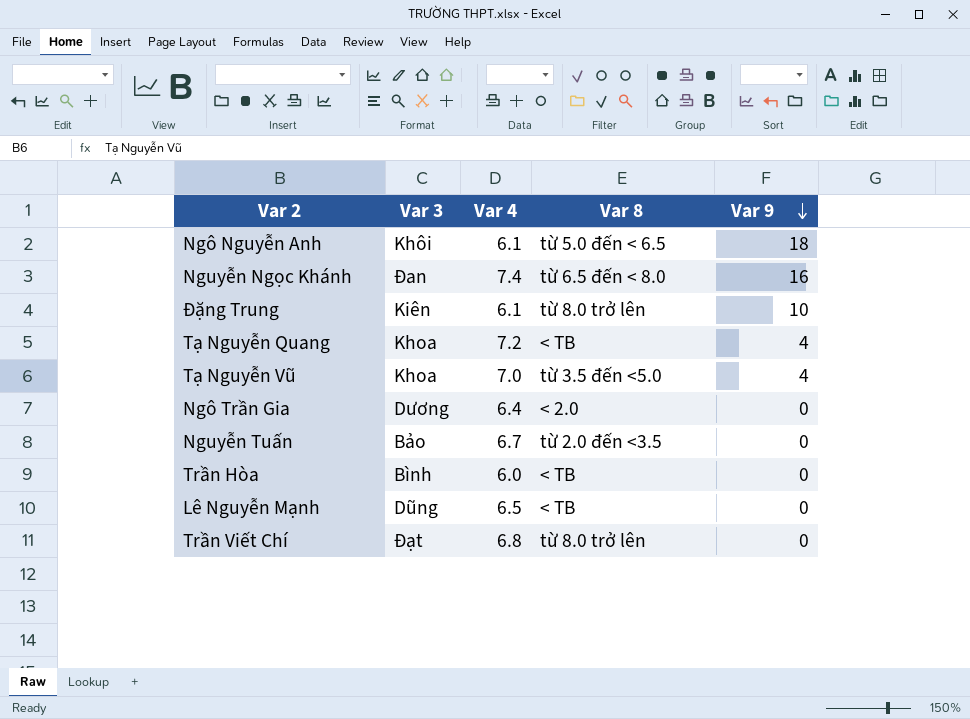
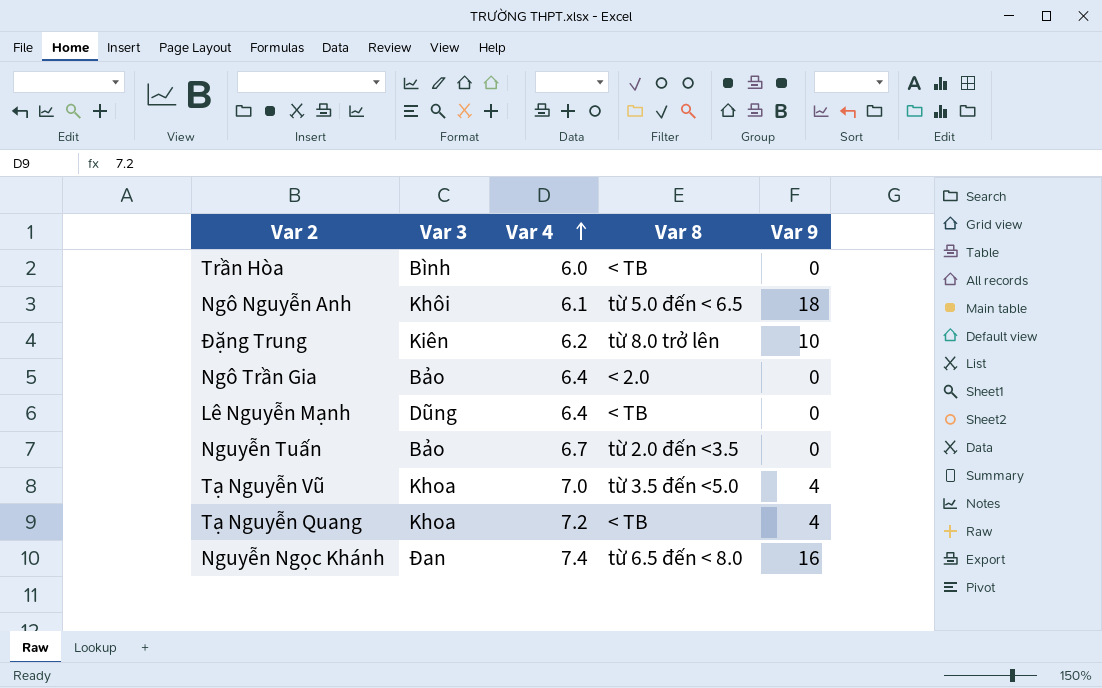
row order: Var 9 descending -> Var 4 ascending
row Trần Viết Chí: Đạt | 6.8 | từ 8.0 trở lên | 0 -> none
Đặng Trung | Var 4: 6.1 -> 6.2
Ngô Trần Gia | Var 3: Dương -> Bảo
Lê Nguyễn Mạnh | Var 4: 6.5 -> 6.4

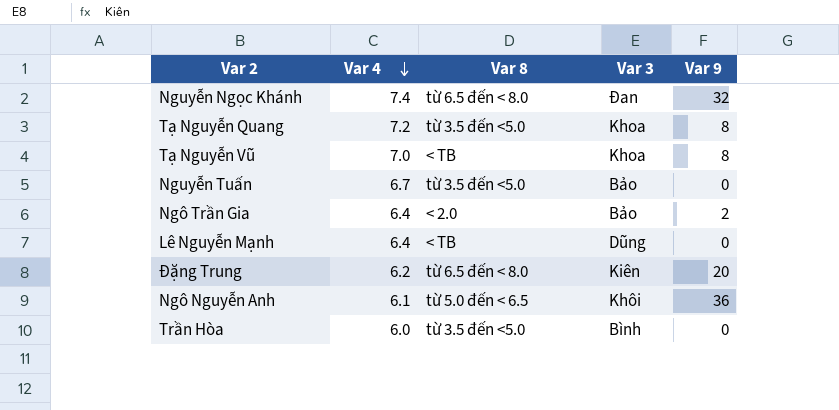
row order: Var 4 ascending -> Var 4 descending
column Var 3 | position: 2 -> 4
Nguyễn Ngọc Khánh | Var 9: 16 -> 32
Tạ Nguyễn Quang | Var 8: < TB -> từ 3.5 đến <5.0
Tạ Nguyễn Quang | Var 9: 4 -> 8
Tạ Nguyễn Vũ | Var 8: từ 3.5 đến <5.0 -> < TB
Tạ Nguyễn Vũ | Var 9: 4 -> 8
Nguyễn Tuấn | Var 8: từ 2.0 đến <3.5 -> từ 3.5 đến <5.0
Ngô Trần Gia | Var 9: 0 -> 2
Đặng Trung | Var 8: từ 8.0 trở lên -> từ 6.5 đến < 8.0
Đặng Trung | Var 9: 10 -> 20
Ngô Nguyễn Anh | Var 9: 18 -> 36
Trần Hòa | Var 8: < TB -> từ 3.5 đến <5.0

